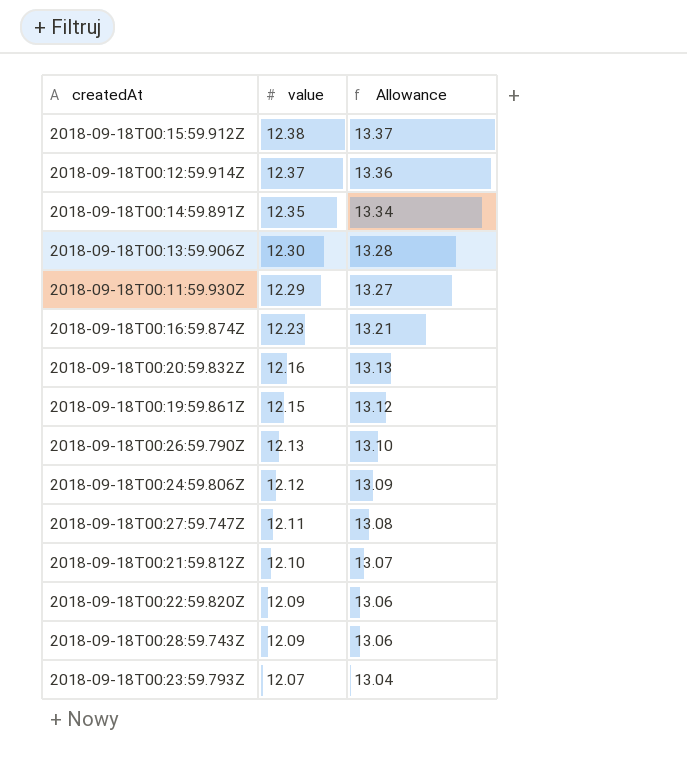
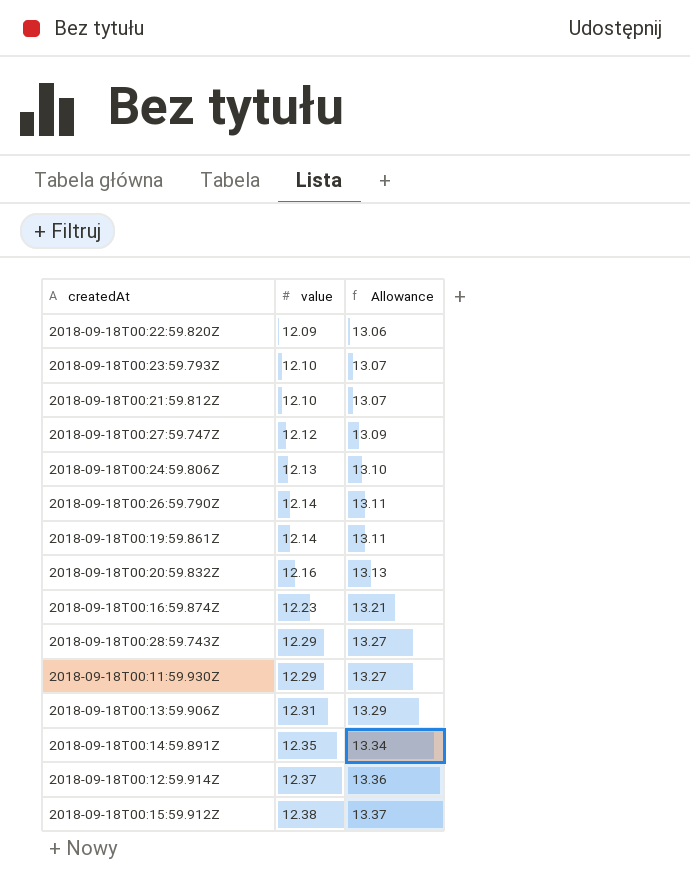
row order: value descending -> value ascending
2018-09-18T00:23:59.793Z | value: 12.07 -> 12.10
2018-09-18T00:23:59.793Z | Allowance: 13.04 -> 13.07
2018-09-18T00:27:59.747Z | value: 12.11 -> 12.12
2018-09-18T00:27:59.747Z | Allowance: 13.08 -> 13.09
2018-09-18T00:24:59.806Z | value: 12.12 -> 12.13
2018-09-18T00:24:59.806Z | Allowance: 13.09 -> 13.10
2018-09-18T00:26:59.790Z | value: 12.13 -> 12.14
2018-09-18T00:26:59.790Z | Allowance: 13.10 -> 13.11
2018-09-18T00:19:59.861Z | value: 12.15 -> 12.14
2018-09-18T00:19:59.861Z | Allowance: 13.12 -> 13.11
2018-09-18T00:28:59.743Z | value: 12.09 -> 12.29
2018-09-18T00:28:59.743Z | Allowance: 13.06 -> 13.27
2018-09-18T00:13:59.906Z | value: 12.30 -> 12.31
2018-09-18T00:13:59.906Z | Allowance: 13.28 -> 13.29

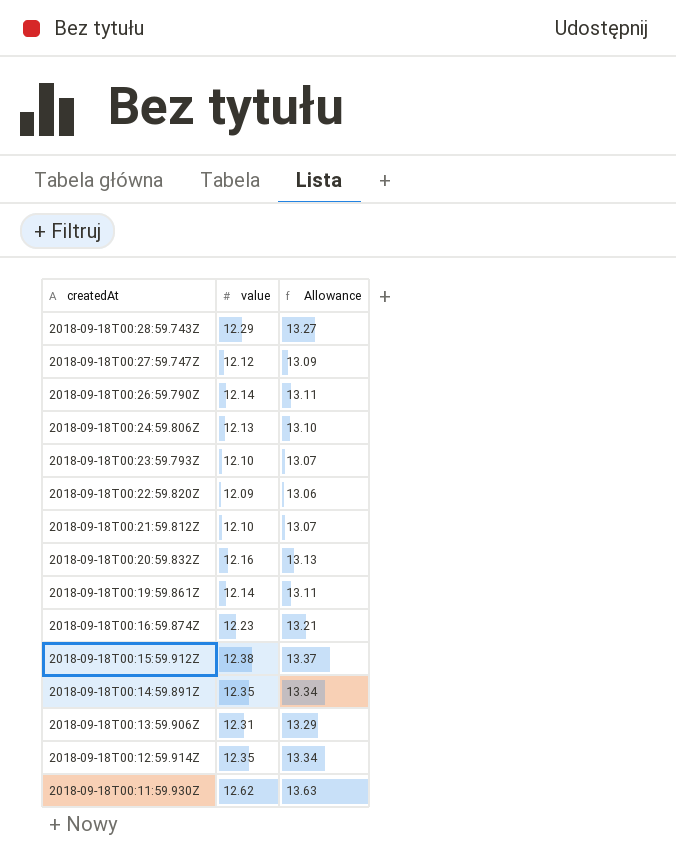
row order: value ascending -> createdAt descending
2018-09-18T00:12:59.914Z | value: 12.37 -> 12.35
2018-09-18T00:12:59.914Z | Allowance: 13.36 -> 13.34
2018-09-18T00:11:59.930Z | value: 12.29 -> 12.62
2018-09-18T00:11:59.930Z | Allowance: 13.27 -> 13.63

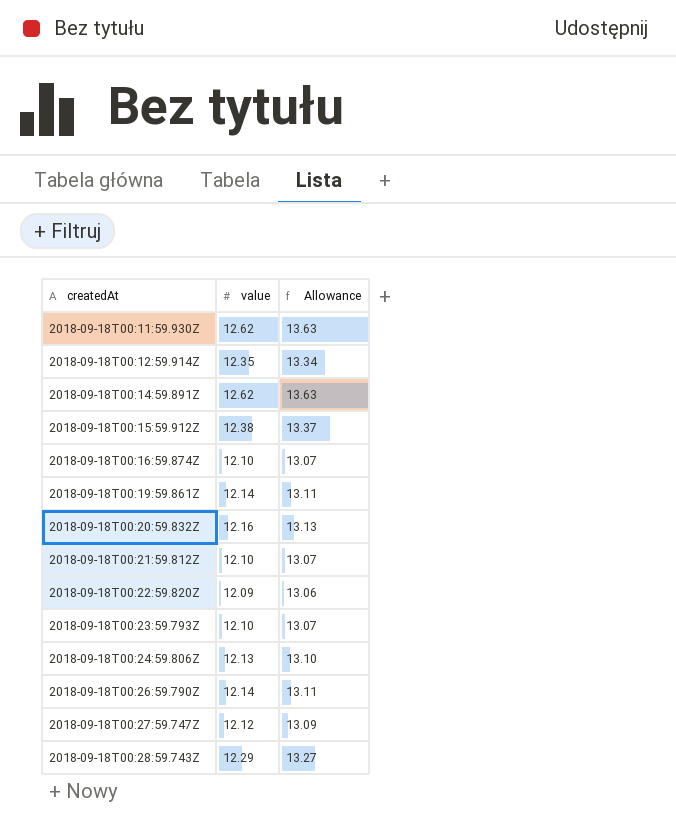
row order: createdAt descending -> createdAt ascending
row 2018-09-18T00:13:59.906Z: 12.31 | 13.29 -> none
2018-09-18T00:14:59.891Z | value: 12.35 -> 12.62
2018-09-18T00:14:59.891Z | Allowance: 13.34 -> 13.63
2018-09-18T00:16:59.874Z | value: 12.23 -> 12.10
2018-09-18T00:16:59.874Z | Allowance: 13.21 -> 13.07

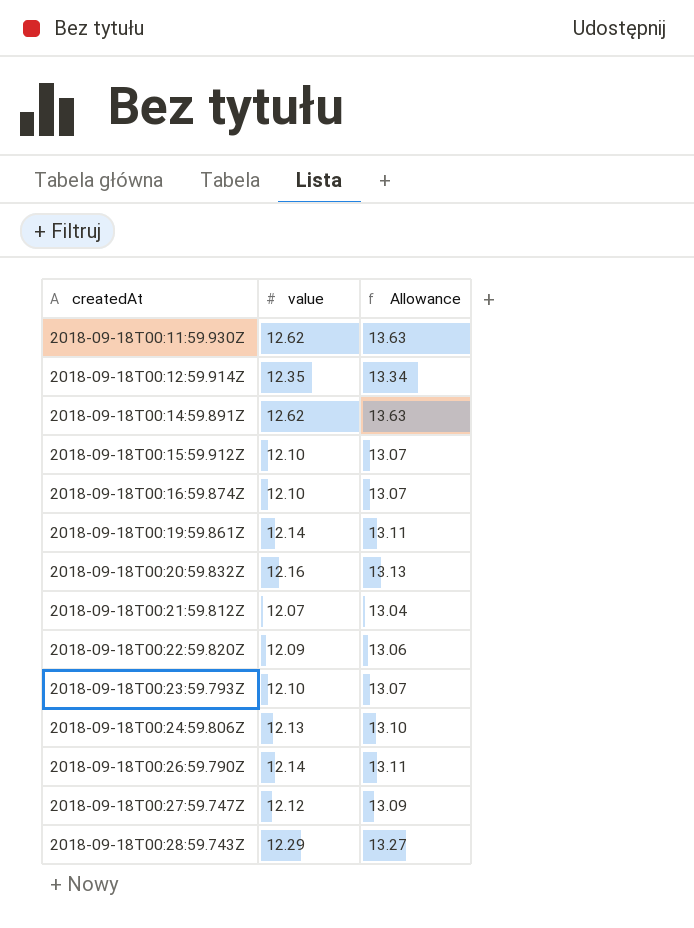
2018-09-18T00:15:59.912Z | value: 12.38 -> 12.10
2018-09-18T00:15:59.912Z | Allowance: 13.37 -> 13.07
2018-09-18T00:21:59.812Z | value: 12.10 -> 12.07
2018-09-18T00:21:59.812Z | Allowance: 13.07 -> 13.04

